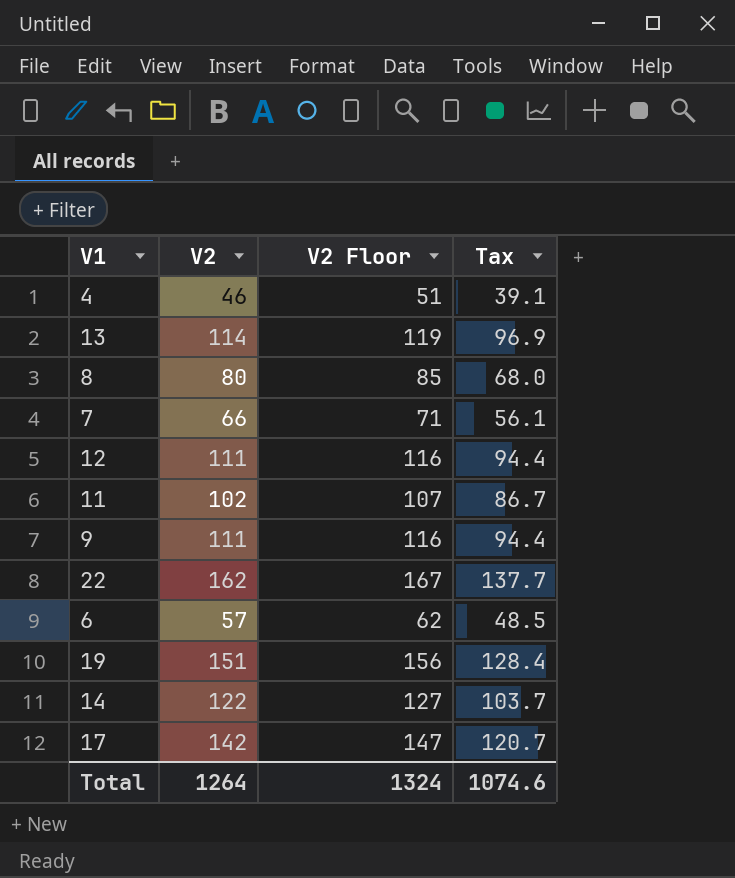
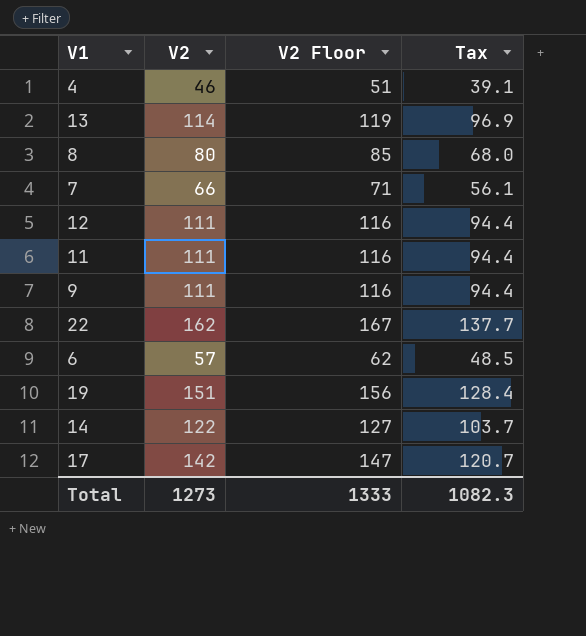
11 | V2: 102 -> 111
11 | V2 Floor: 107 -> 116
11 | Tax: 86.7 -> 94.4
Total | V2: 1264 -> 1273
Total | V2 Floor: 1324 -> 1333
Total | Tax: 1074.6 -> 1082.3

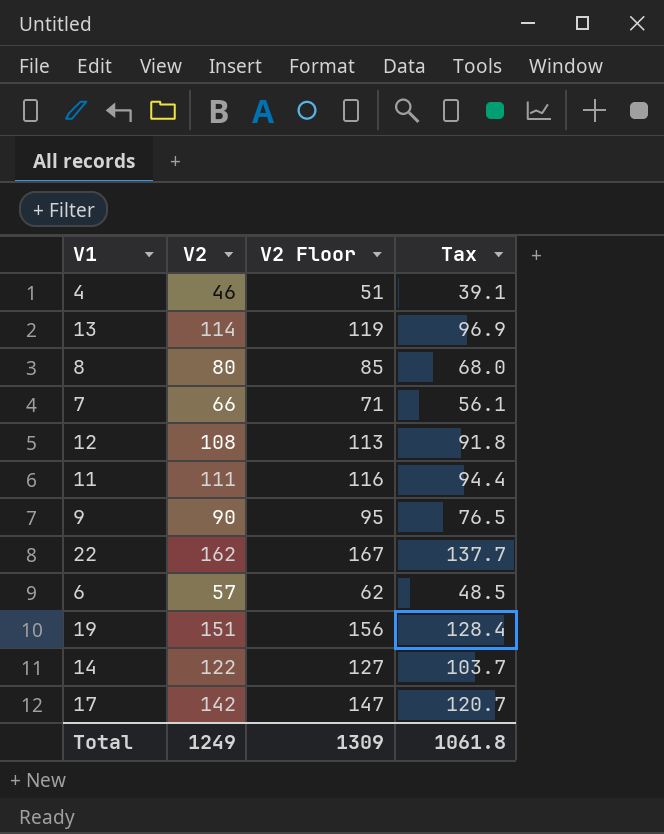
12 | V2: 111 -> 108
12 | V2 Floor: 116 -> 113
12 | Tax: 94.4 -> 91.8
9 | V2: 111 -> 90
9 | V2 Floor: 116 -> 95
9 | Tax: 94.4 -> 76.5
Total | V2: 1273 -> 1249
Total | V2 Floor: 1333 -> 1309
Total | Tax: 1082.3 -> 1061.8

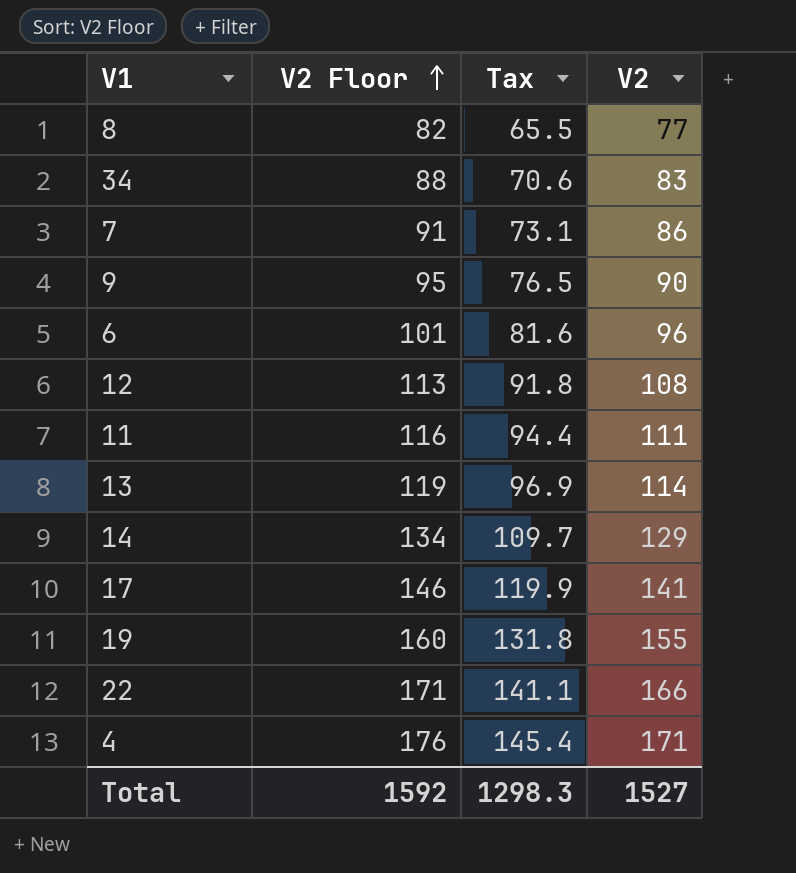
row order: none -> V2 Floor ascending
column V2 | position: 2 -> 4
8 | V2 Floor: 85 -> 82
8 | Tax: 68.0 -> 65.5
8 | V2: 80 -> 77
row 34: none -> 88 | 70.6 | 83
7 | V2 Floor: 71 -> 91
7 | Tax: 56.1 -> 73.1
7 | V2: 66 -> 86
6 | V2 Floor: 62 -> 101
6 | Tax: 48.5 -> 81.6
6 | V2: 57 -> 96
14 | V2 Floor: 127 -> 134
14 | Tax: 103.7 -> 109.7
14 | V2: 122 -> 129
17 | V2 Floor: 147 -> 146
17 | Tax: 120.7 -> 119.9
17 | V2: 142 -> 141
19 | V2 Floor: 156 -> 160
19 | Tax: 128.4 -> 131.8
19 | V2: 151 -> 155
22 | V2 Floor: 167 -> 171
22 | Tax: 137.7 -> 141.1
22 | V2: 162 -> 166
4 | V2 Floor: 51 -> 176
4 | Tax: 39.1 -> 145.4
4 | V2: 46 -> 171
Total | V2 Floor: 1309 -> 1592
Total | Tax: 1061.8 -> 1298.3
Total | V2: 1249 -> 1527

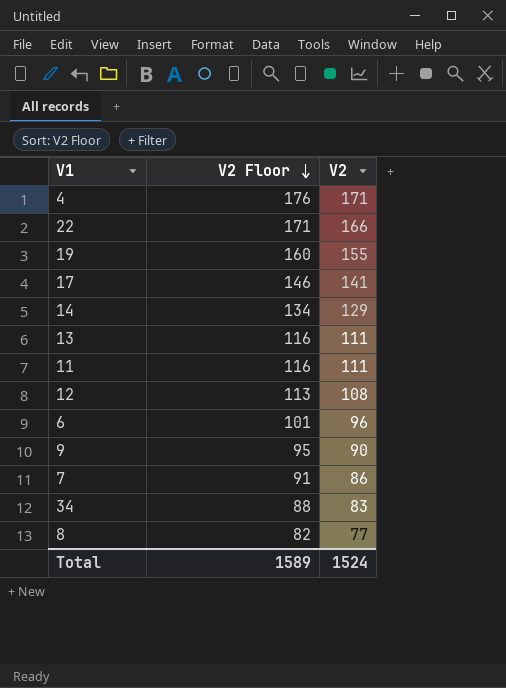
row order: V2 Floor ascending -> V2 Floor descending
column Tax | formula: [V2] * 0.85 -> none
13 | V2 Floor: 119 -> 116
13 | V2: 114 -> 111
Total | V2 Floor: 1592 -> 1589
Total | V2: 1527 -> 1524

